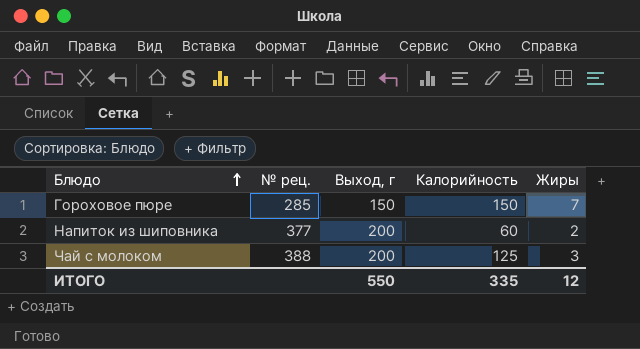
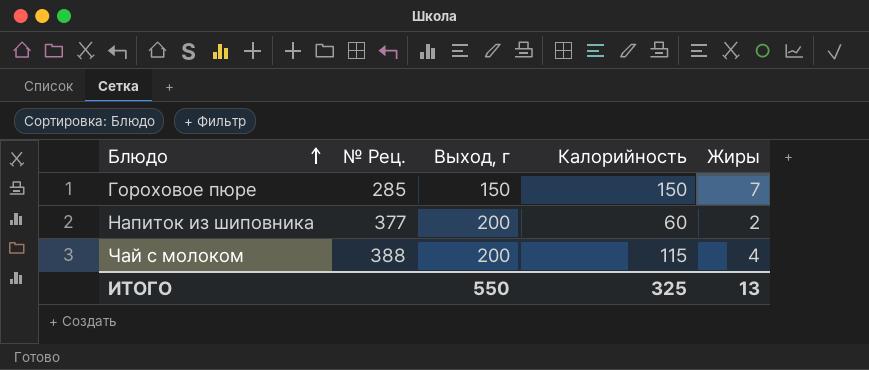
column name: № рец. -> № Рец.
Чай с молоком | Калорийность: 125 -> 115
Чай с молоком | Жиры: 3 -> 4
ИТОГО | Калорийность: 335 -> 325
ИТОГО | Жиры: 12 -> 13

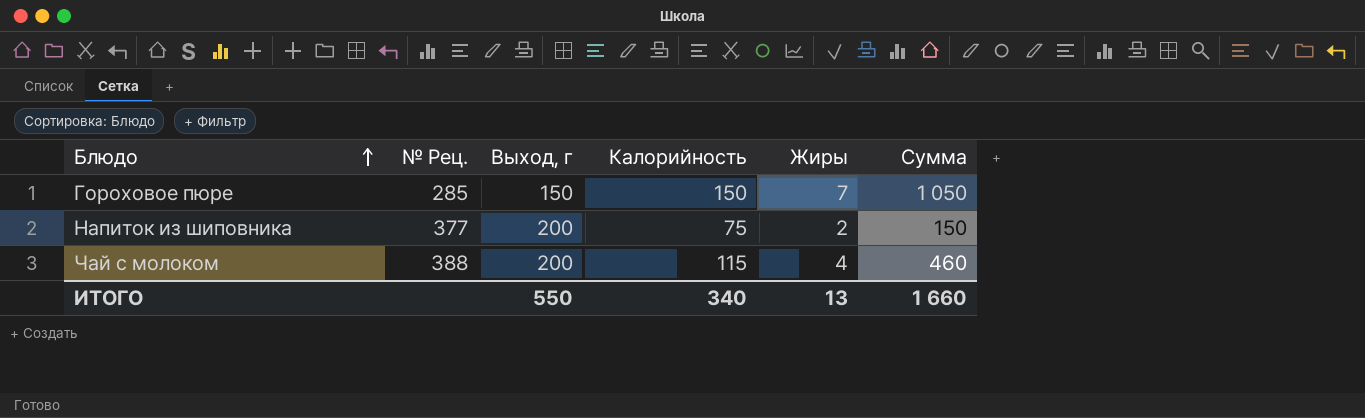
column Сумма | formula: none -> [Калорийность] * [Жиры]
Напиток из шиповника | Калорийность: 60 -> 75
ИТОГО | Калорийность: 325 -> 340

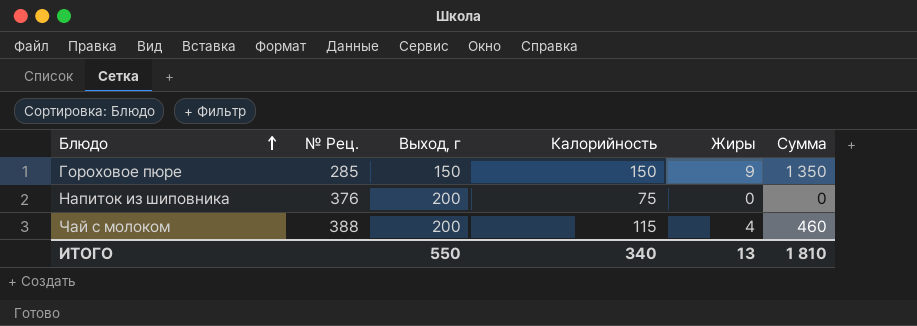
Гороховое пюре | Жиры: 7 -> 9
Гороховое пюре | Сумма: 1 050 -> 1 350
Напиток из шиповника | № Рец.: 377 -> 376
Напиток из шиповника | Жиры: 2 -> 0
Напиток из шиповника | Сумма: 150 -> 0
ИТОГО | Сумма: 1 660 -> 1 810

